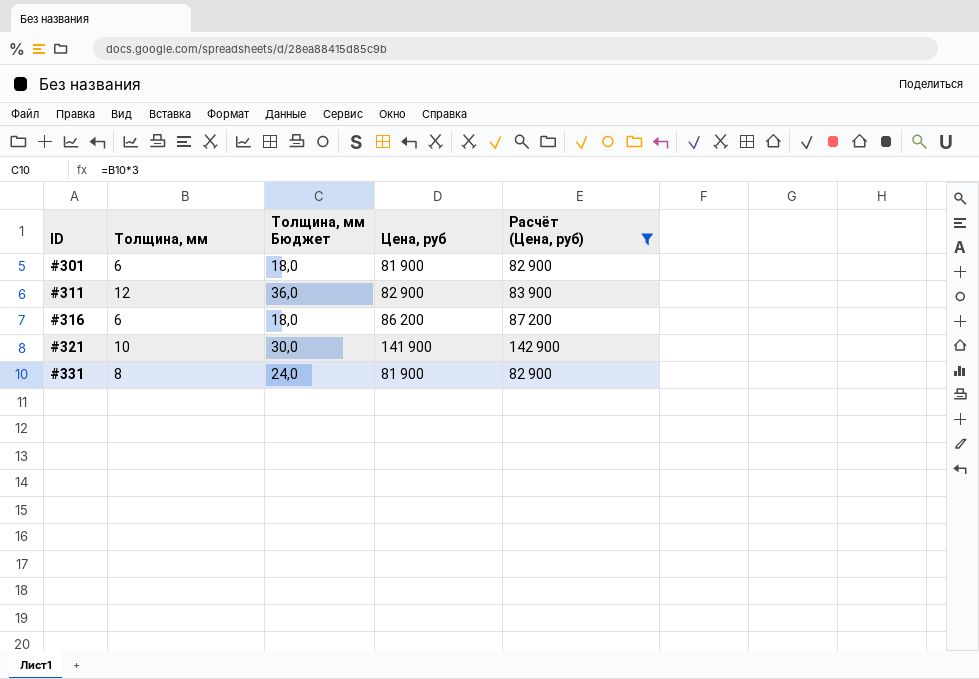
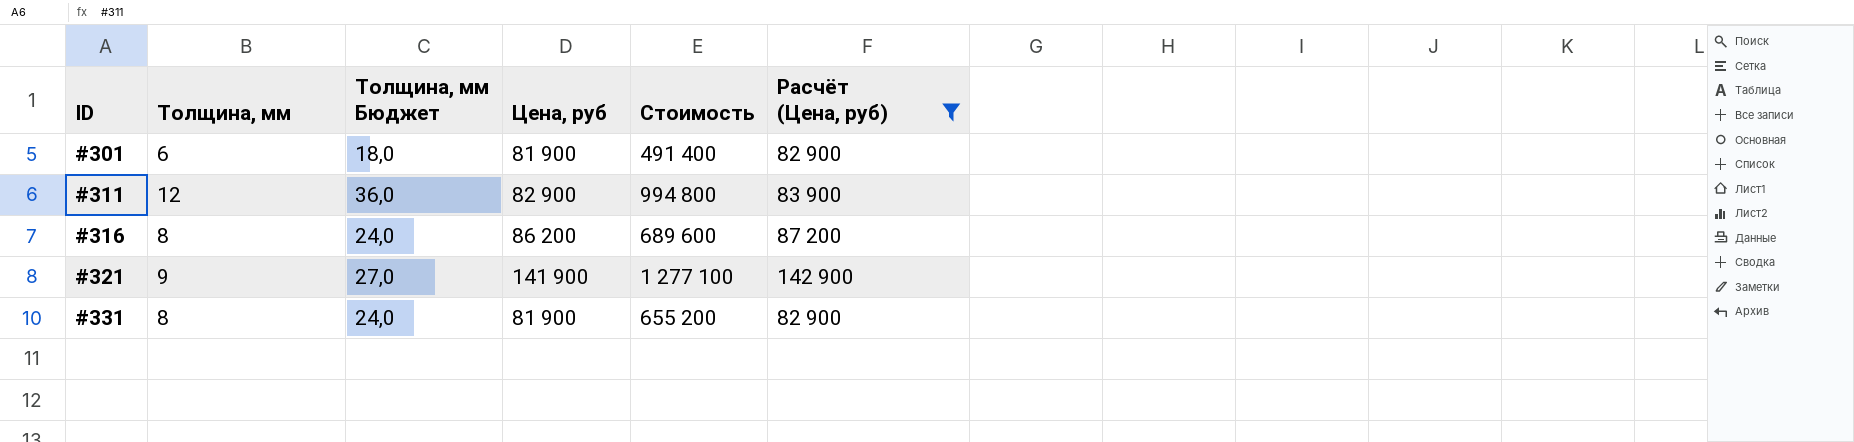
column Стоимость | formula: none -> [Толщина, мм] * [Цена, руб]
#316 | Толщина, мм: 6 -> 8
#316 | Толщина, мм Бюджет: 18,0 -> 24,0
#321 | Толщина, мм: 10 -> 9
#321 | Толщина, мм Бюджет: 30,0 -> 27,0

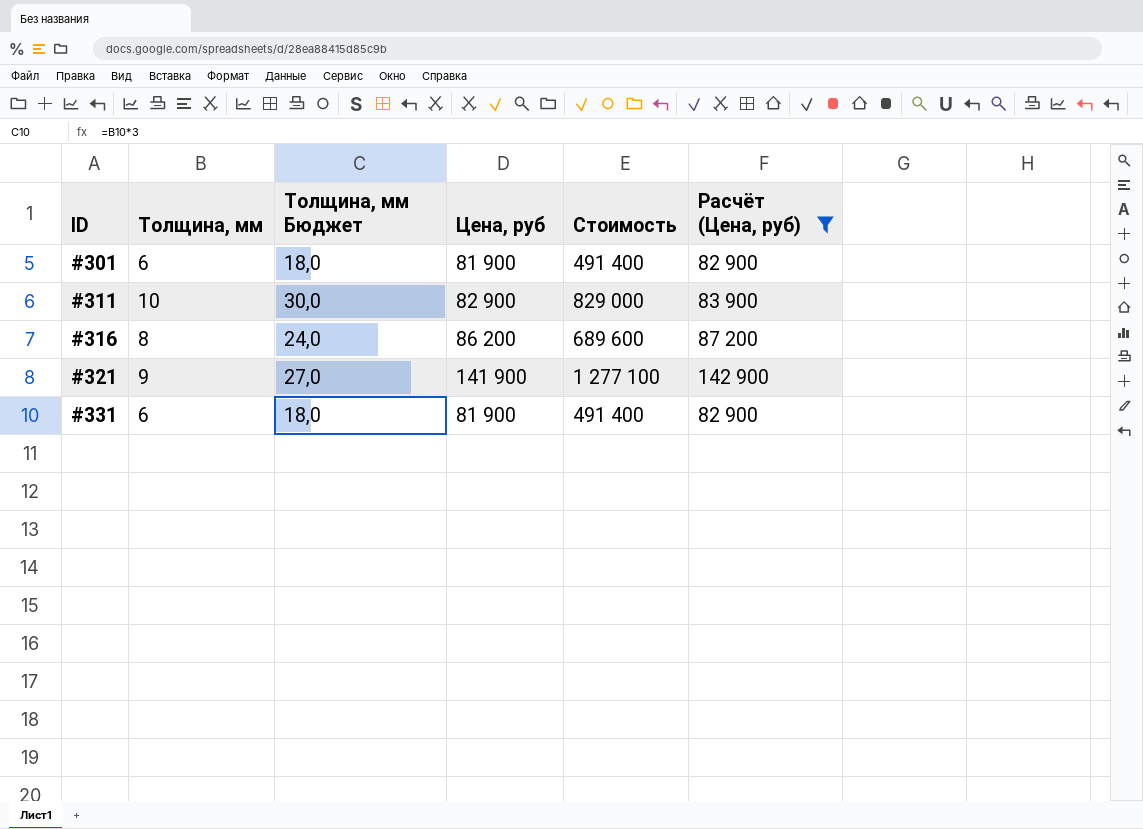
#311 | Толщина, мм: 12 -> 10
#311 | Толщина, мм Бюджет: 36,0 -> 30,0
#311 | Стоимость: 994 800 -> 829 000
#331 | Толщина, мм: 8 -> 6
#331 | Толщина, мм Бюджет: 24,0 -> 18,0
#331 | Стоимость: 655 200 -> 491 400

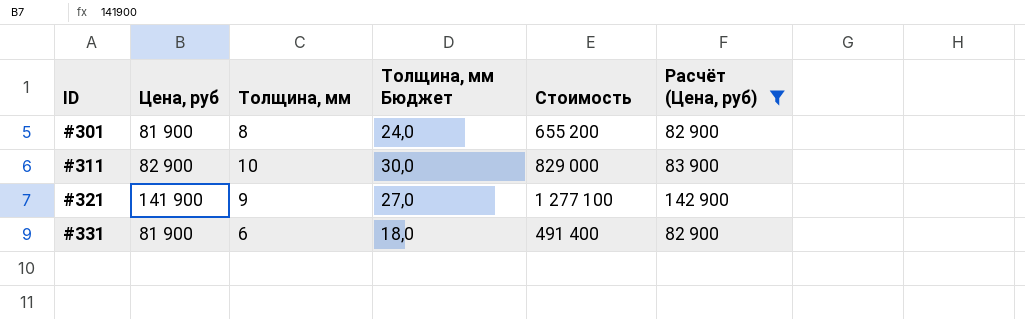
column Цена, руб | position: 4 -> 2
row #316: 8 | 24,0 | 86 200 | 689 600 | 87 200 -> none
#301 | Толщина, мм: 6 -> 8
#301 | Толщина, мм Бюджет: 18,0 -> 24,0
#301 | Стоимость: 491 400 -> 655 200

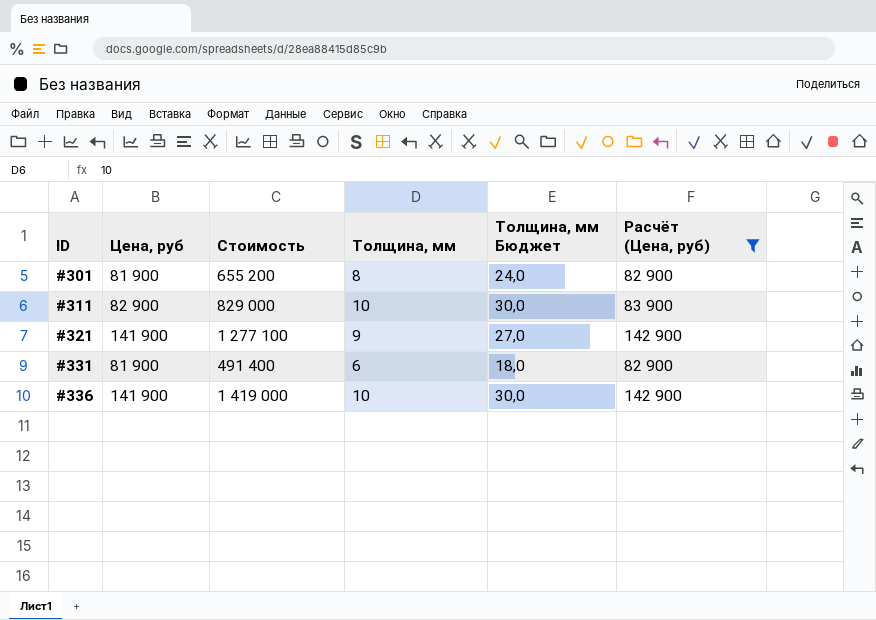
column Стоимость | position: 5 -> 3
row #336: none -> 141 900 | 1 419 000 | 10 | 30,0 | 142 900

